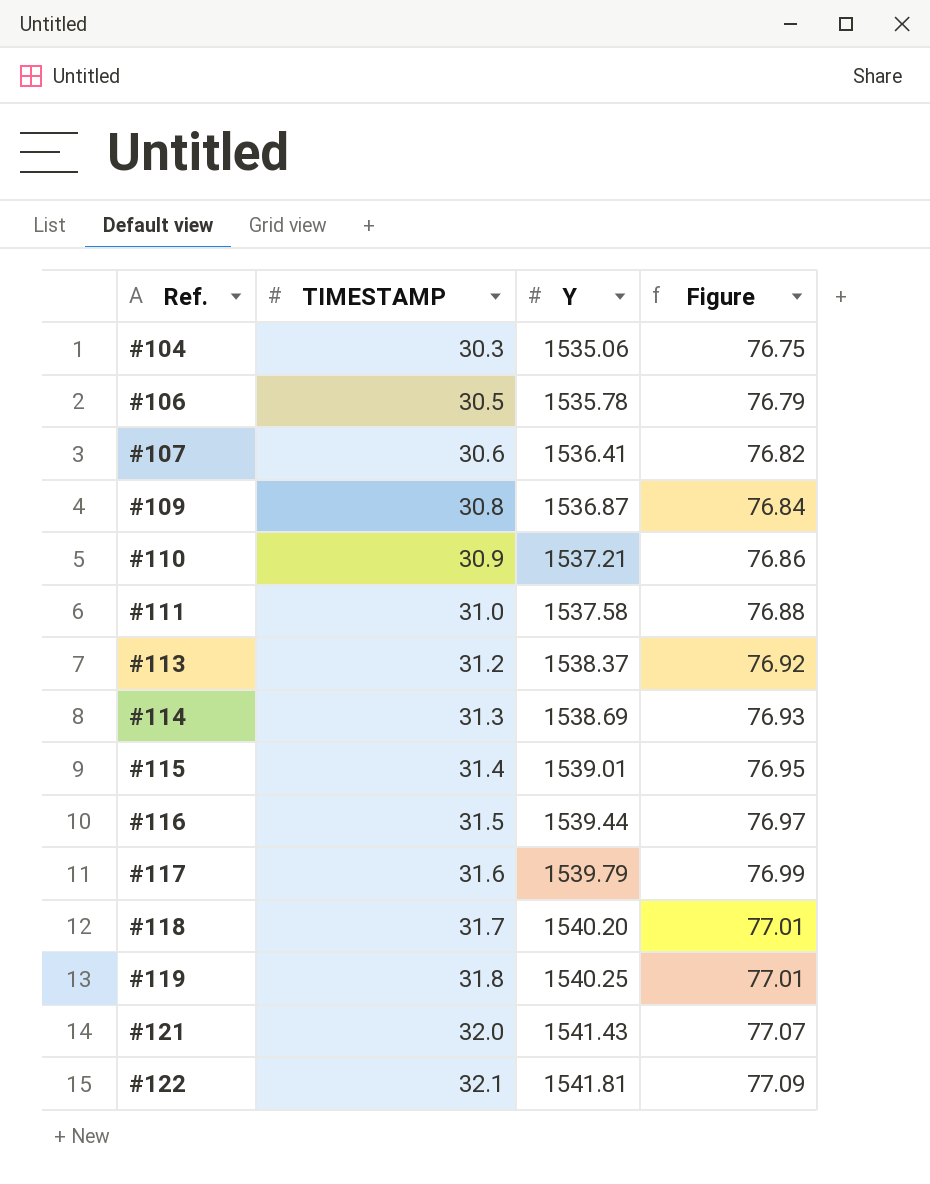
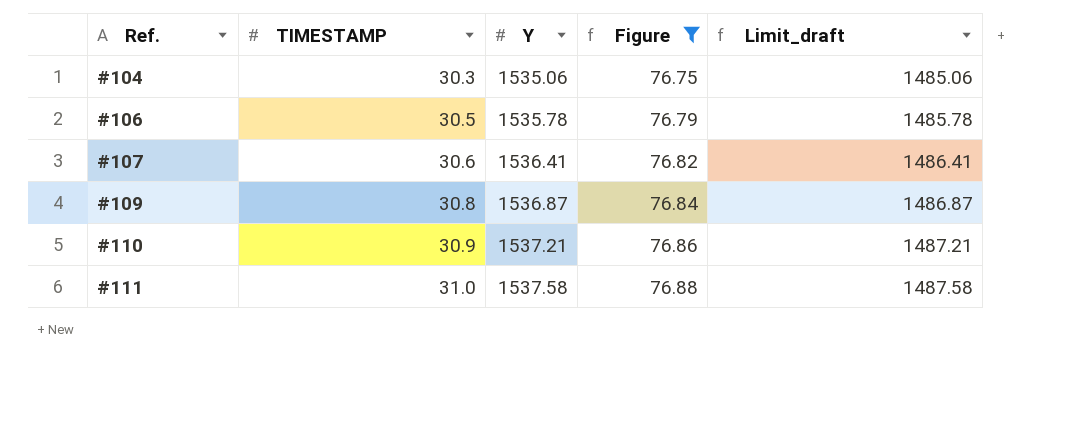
filter: none -> Figure <= 76.88
column Limit_draft | formula: none -> [Y] - 50

